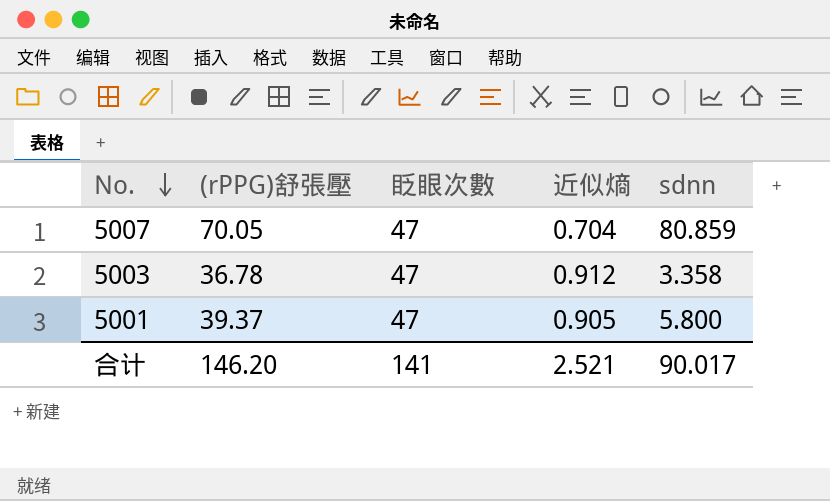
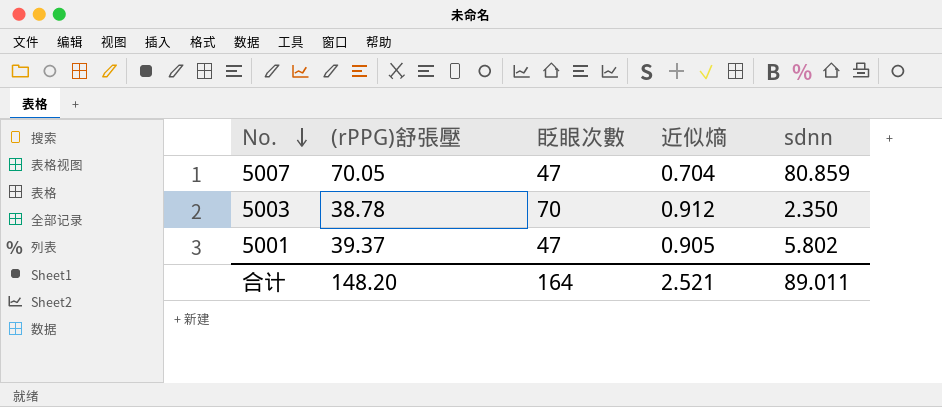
5003 | (rPPG)舒張壓: 36.78 -> 38.78
5003 | 眨眼次數: 47 -> 70
5003 | sdnn: 3.358 -> 2.350
5001 | sdnn: 5.800 -> 5.802
合计 | (rPPG)舒張壓: 146.20 -> 148.20
合计 | 眨眼次數: 141 -> 164
合计 | sdnn: 90.017 -> 89.011

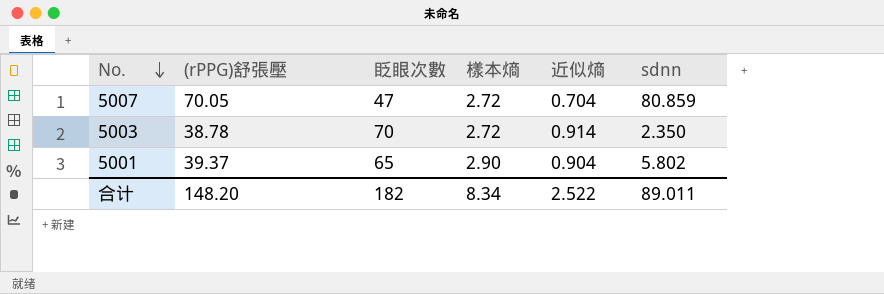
column 樣本熵 | position: none -> 4
5003 | 近似熵: 0.912 -> 0.914
5001 | 眨眼次數: 47 -> 65
5001 | 近似熵: 0.905 -> 0.904
合计 | 眨眼次數: 164 -> 182
合计 | 近似熵: 2.521 -> 2.522

